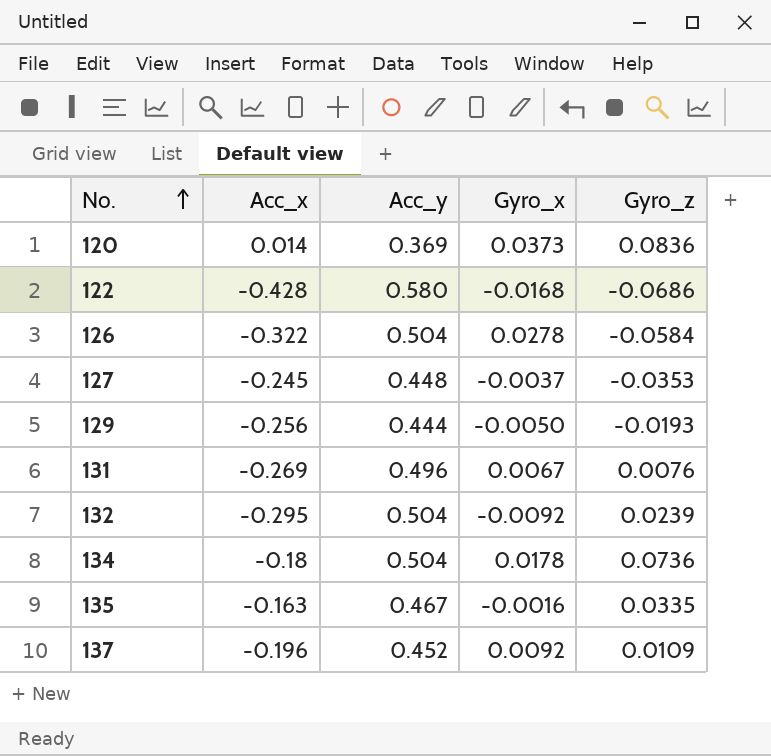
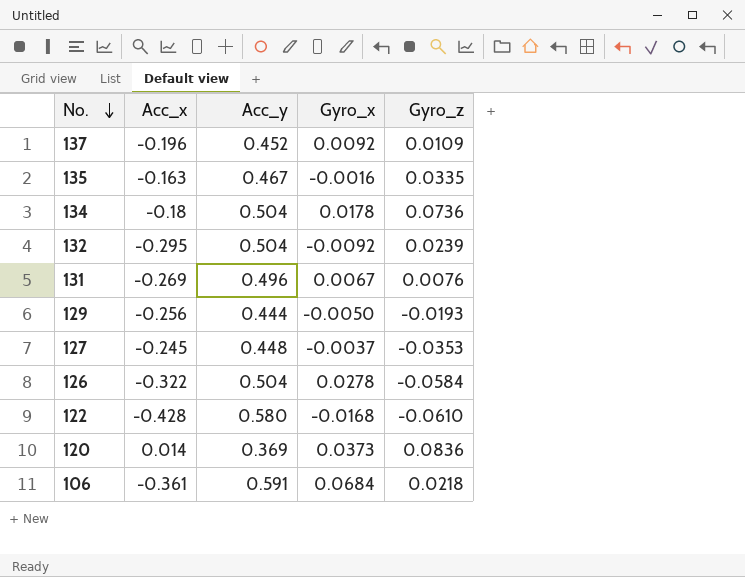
row order: No. ascending -> No. descending
122 | Gyro_z: -0.0686 -> -0.0610
row 106: none -> -0.361 | 0.591 | 0.0684 | 0.0218

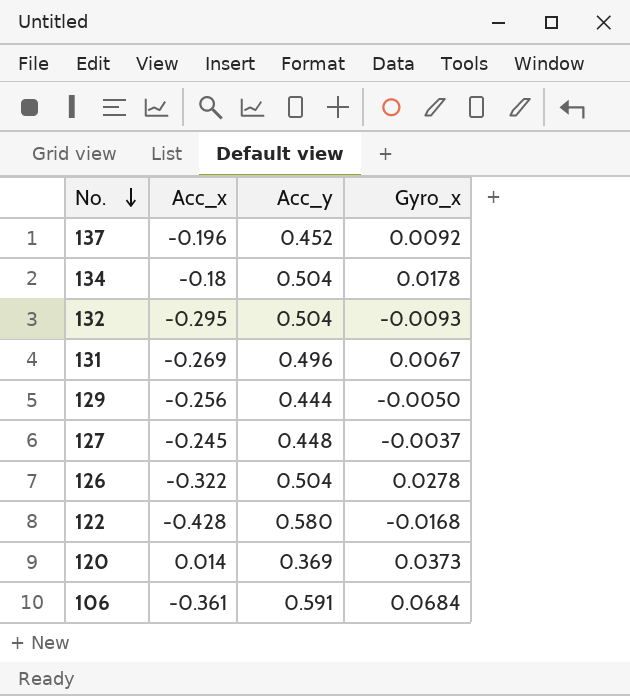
column Gyro_z | position: 5 -> none
row 135: -0.163 | 0.467 | -0.0016 | 0.0335 -> none
132 | Gyro_x: -0.0092 -> -0.0093

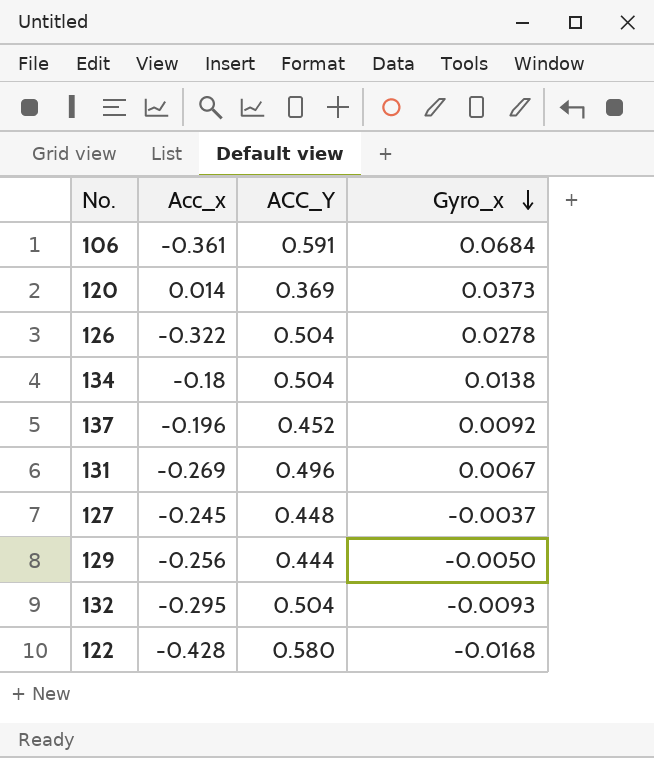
row order: No. descending -> Gyro_x descending
column name: Acc_y -> ACC_Y
134 | Gyro_x: 0.0178 -> 0.0138

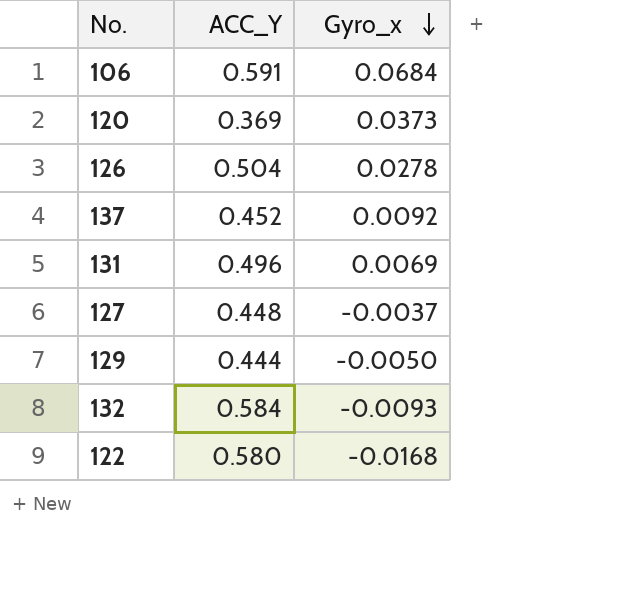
column Acc_x | position: 2 -> none
row 134: -0.18 | 0.504 | 0.0138 -> none
131 | Gyro_x: 0.0067 -> 0.0069
132 | ACC_Y: 0.504 -> 0.584

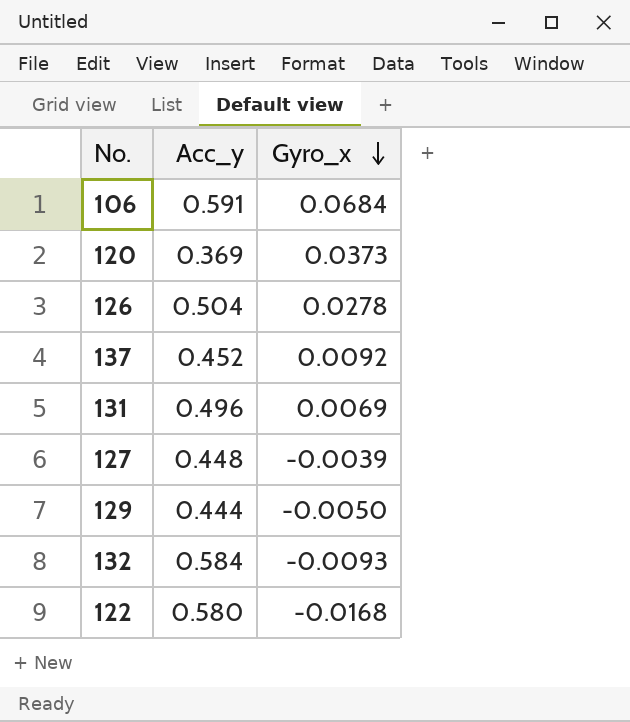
column name: ACC_Y -> Acc_y
127 | Gyro_x: -0.0037 -> -0.0039

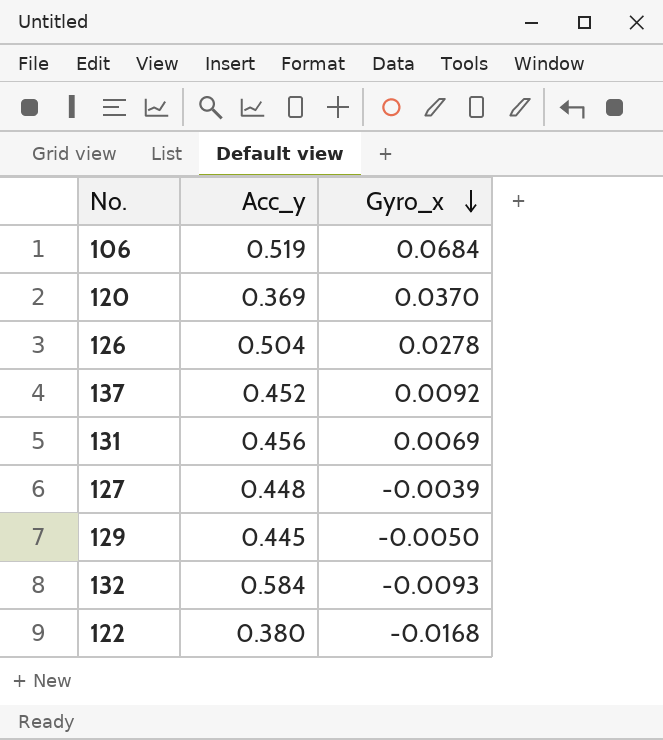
106 | Acc_y: 0.591 -> 0.519
120 | Gyro_x: 0.0373 -> 0.0370
131 | Acc_y: 0.496 -> 0.456
129 | Acc_y: 0.444 -> 0.445
122 | Acc_y: 0.580 -> 0.380

